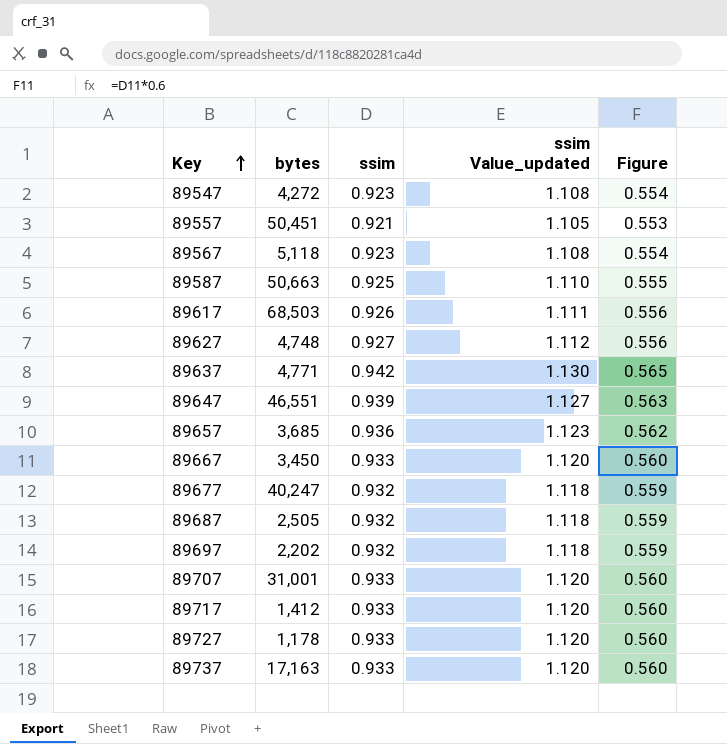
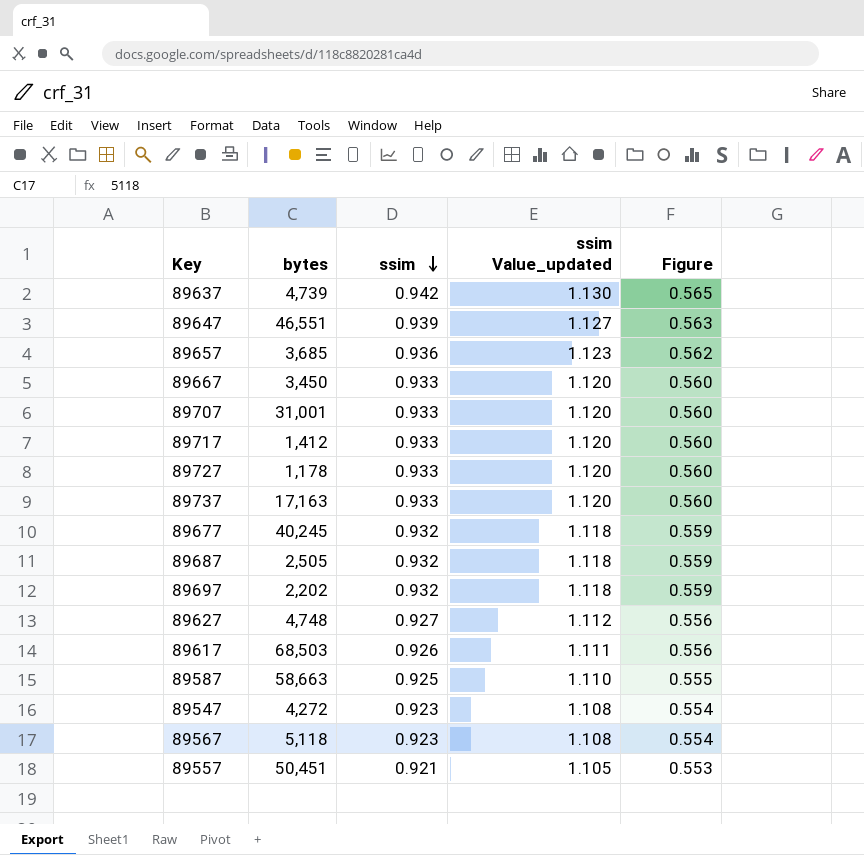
row order: Key ascending -> ssim descending
89637 | bytes: 4,771 -> 4,739
89677 | bytes: 40,247 -> 40,245
89587 | bytes: 50,663 -> 58,663

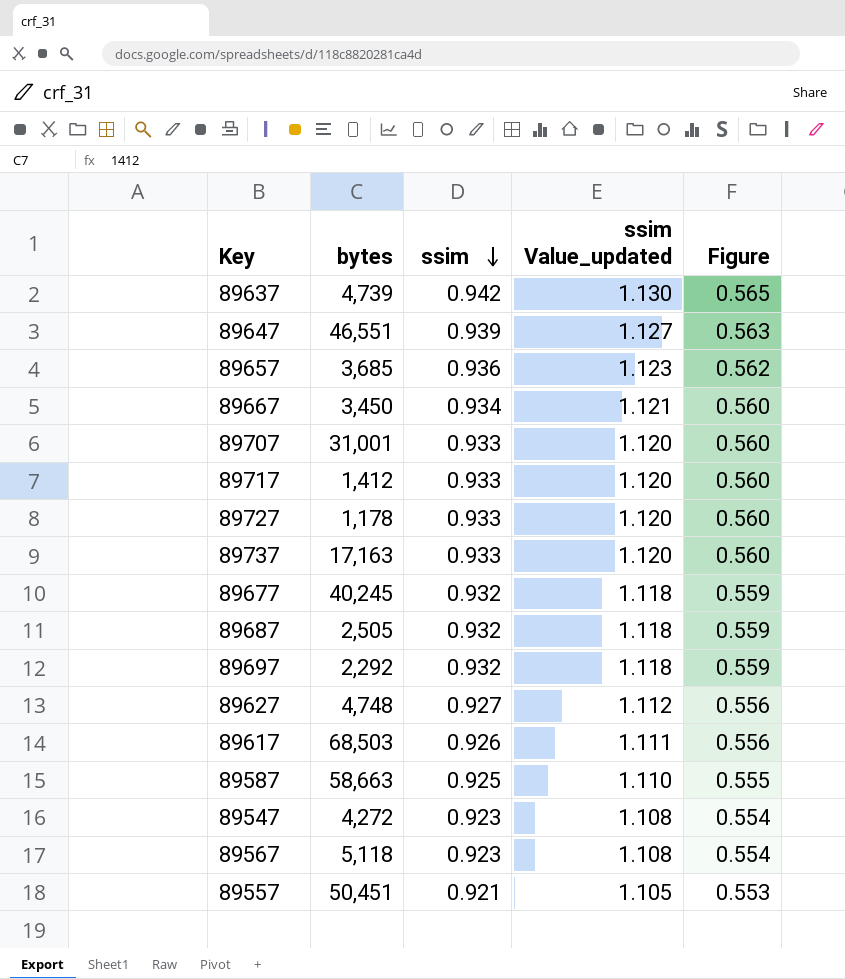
89667 | ssim: 0.933 -> 0.934
89667 | ssim Value_updated: 1.120 -> 1.121
89697 | bytes: 2,202 -> 2,292

